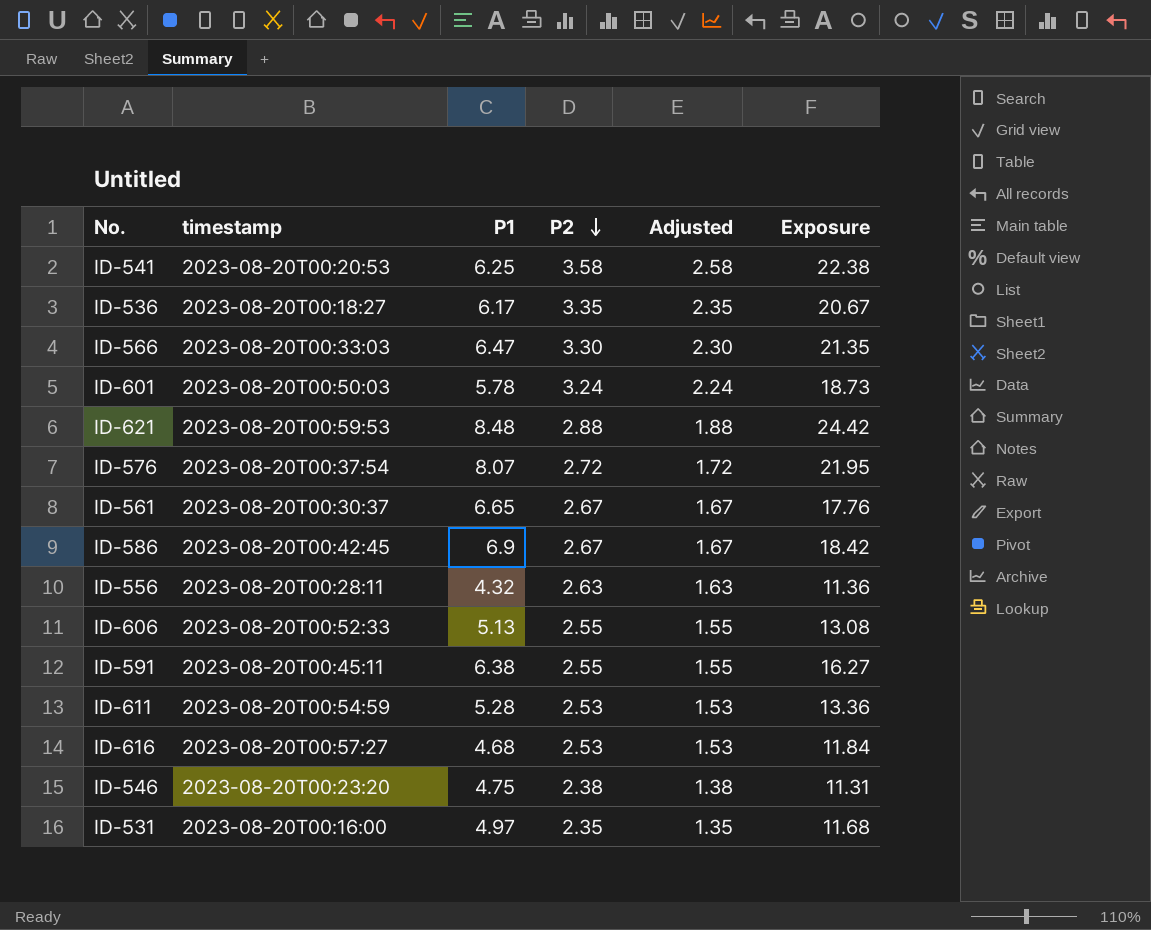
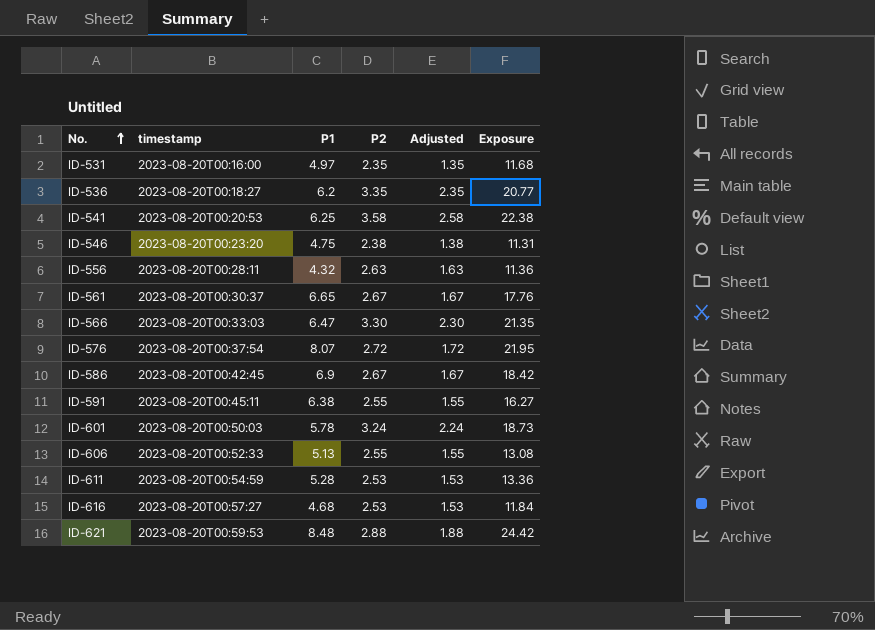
row order: P2 descending -> No. ascending
ID-536 | P1: 6.17 -> 6.2
ID-536 | Exposure: 20.67 -> 20.77

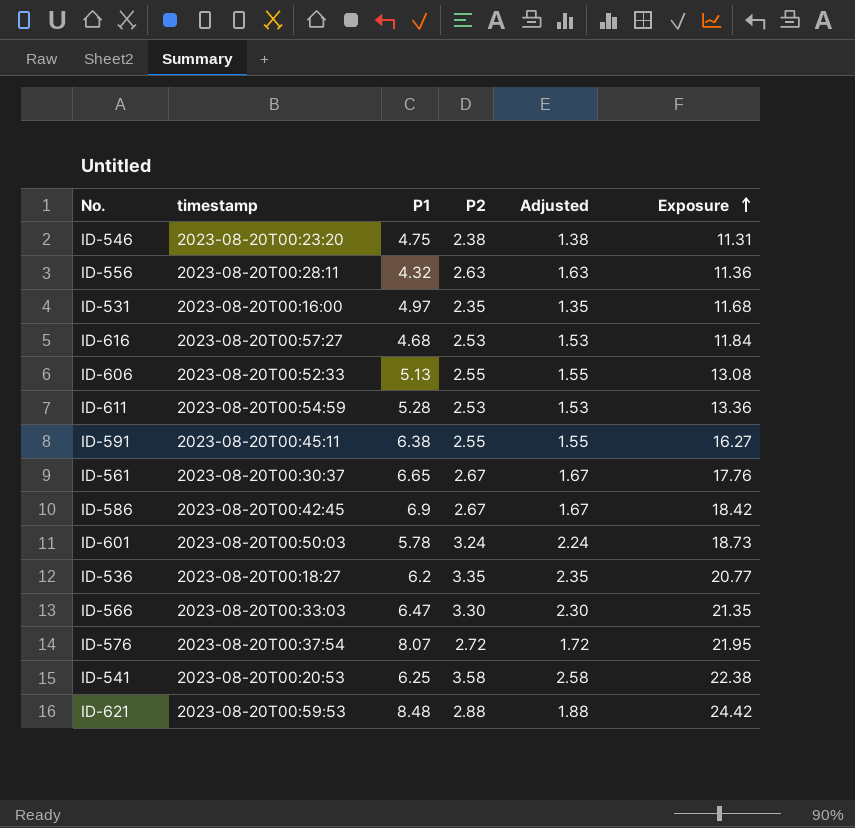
row order: No. ascending -> Exposure ascending

